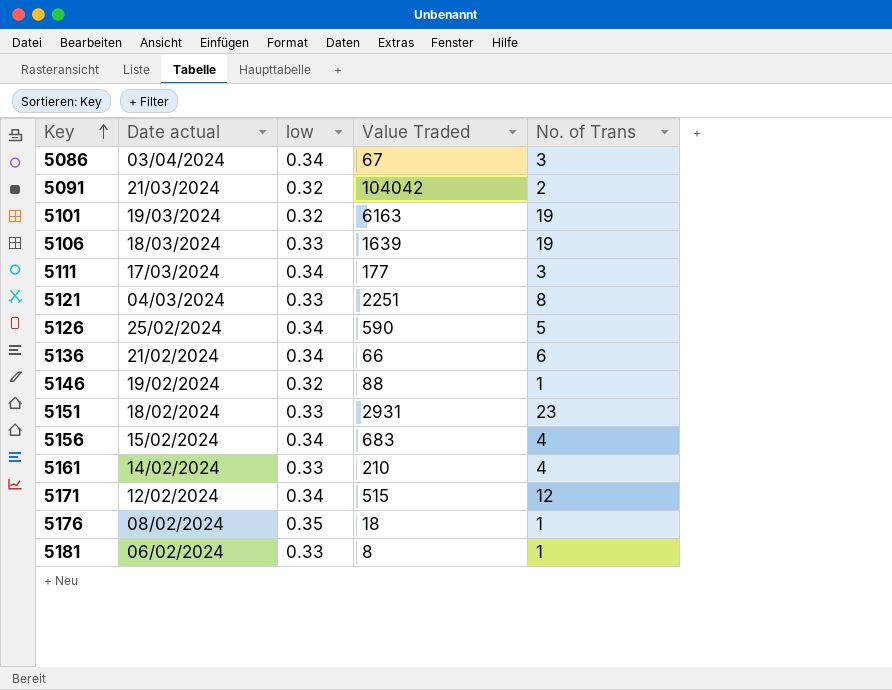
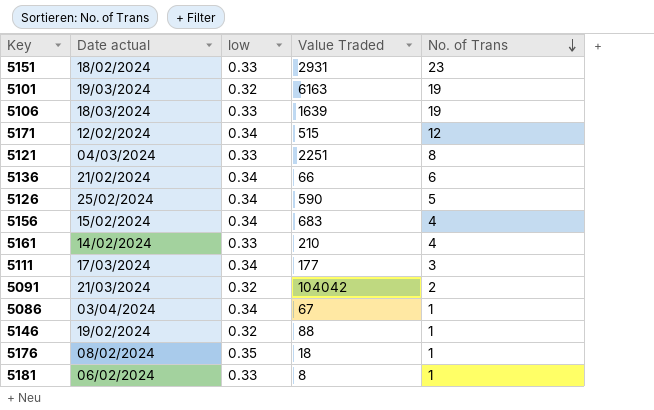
row order: Key ascending -> No. of Trans descending
5086 | No. of Trans: 3 -> 1

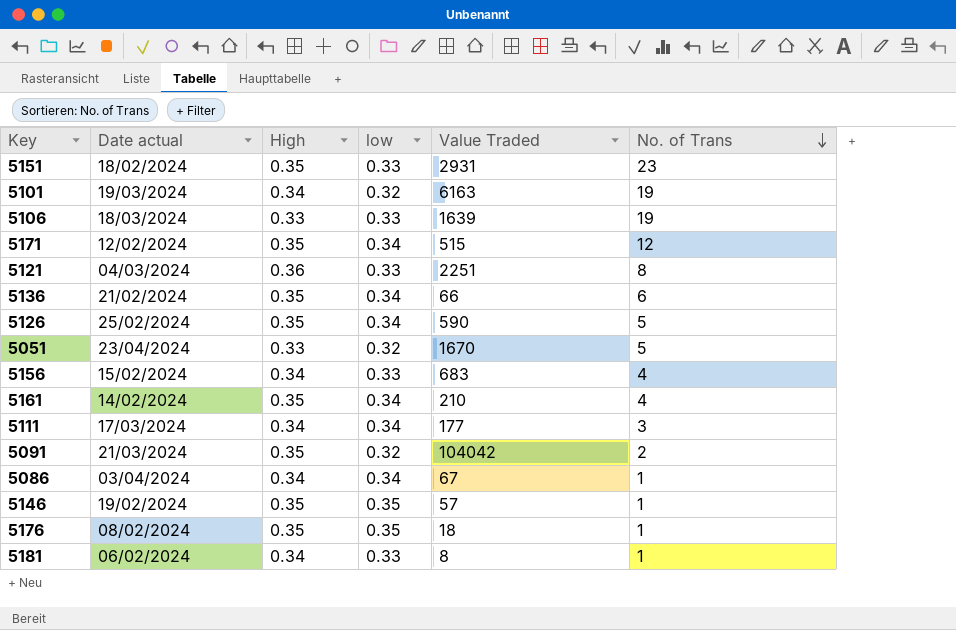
column High | position: none -> 3
row 5051: none -> 23/04/2024 | 0.33 | 0.32 | 1670 | 5
5156 | low: 0.34 -> 0.33
5161 | low: 0.33 -> 0.34
5146 | low: 0.32 -> 0.35
5146 | Value Traded: 88 -> 57

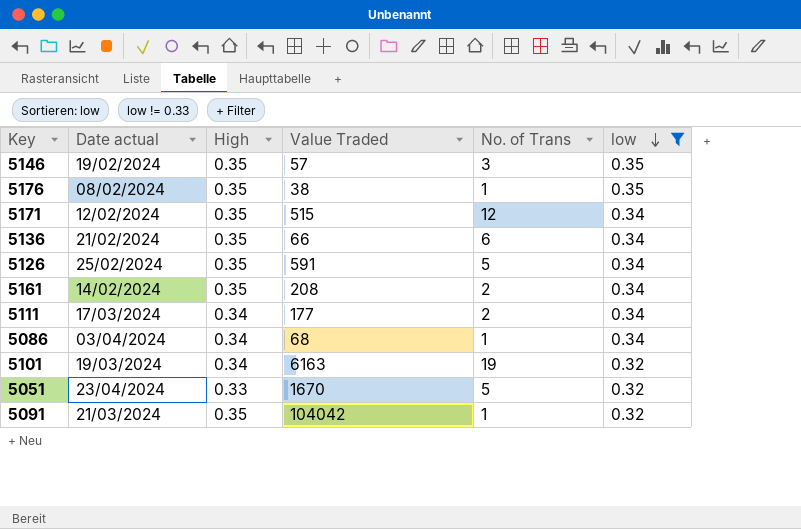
filter: none -> low != 0.33
row order: No. of Trans descending -> low descending
column low | position: 4 -> 6
5146 | No. of Trans: 1 -> 3
5176 | Value Traded: 18 -> 38
5126 | Value Traded: 590 -> 591
5161 | Value Traded: 210 -> 208
5161 | No. of Trans: 4 -> 2
5111 | No. of Trans: 3 -> 2
5086 | Value Traded: 67 -> 68
5091 | No. of Trans: 2 -> 1

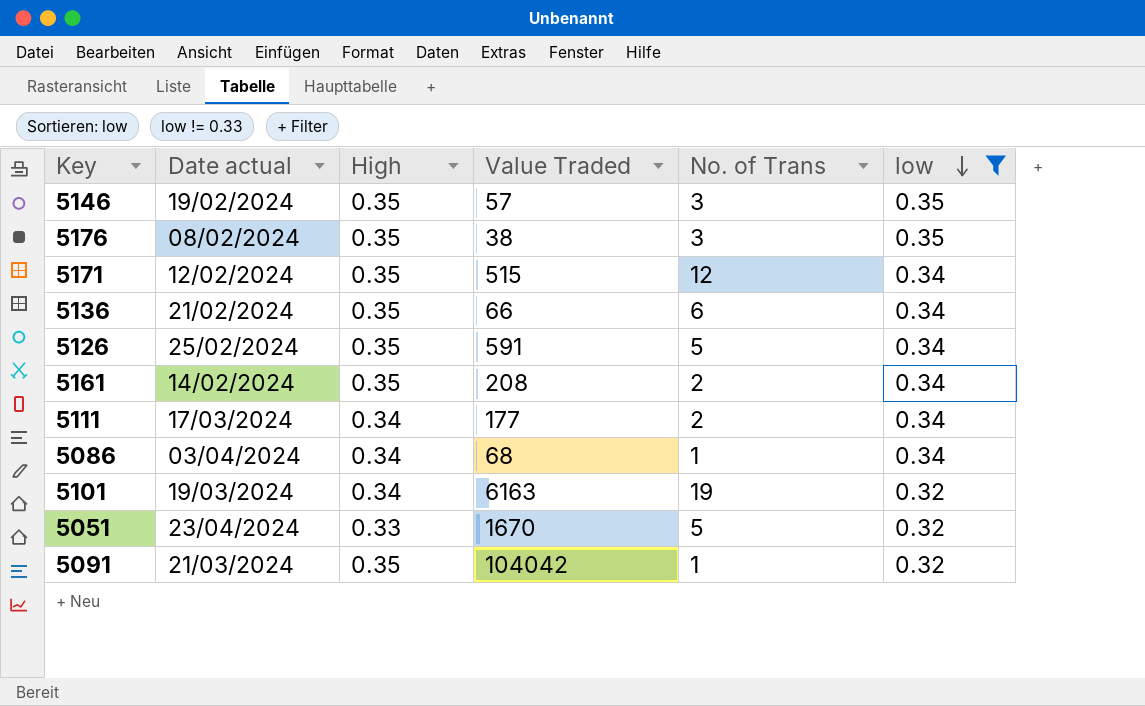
5176 | No. of Trans: 1 -> 3

